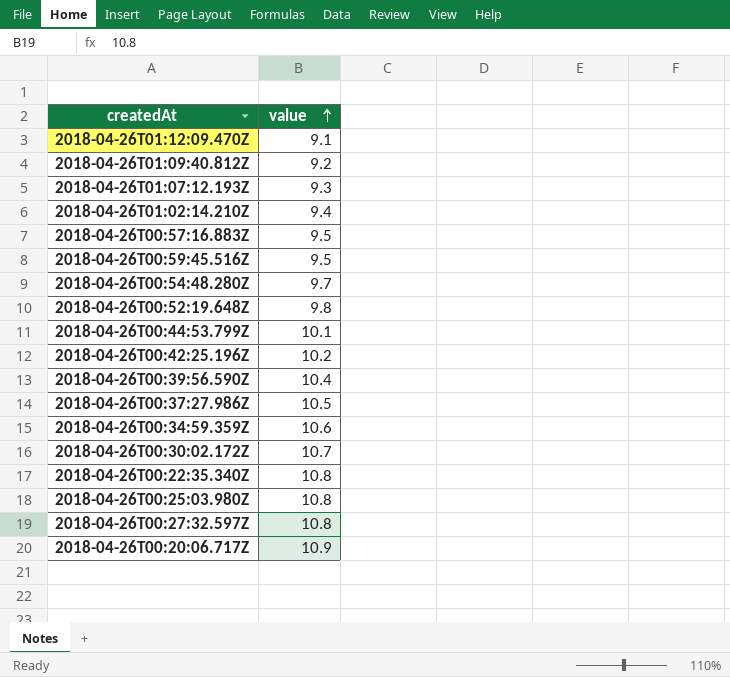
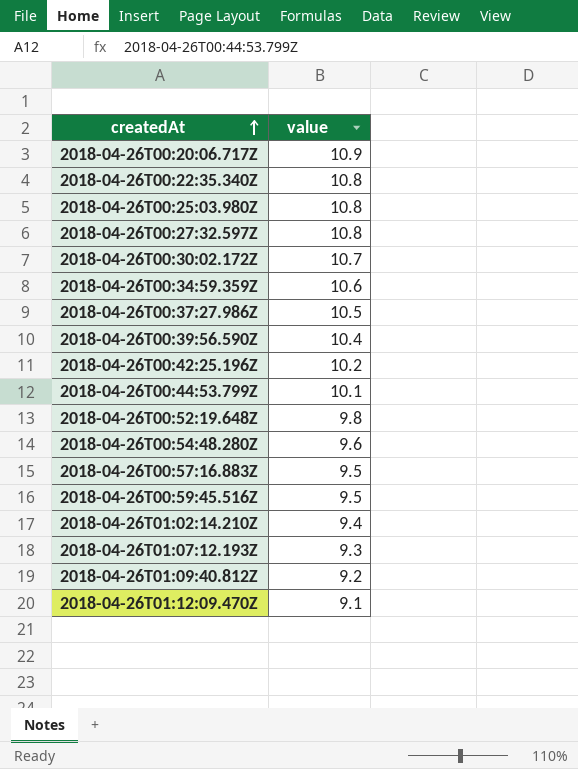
row order: value ascending -> createdAt ascending
2018-04-26T00:54:48.280Z | value: 9.7 -> 9.6

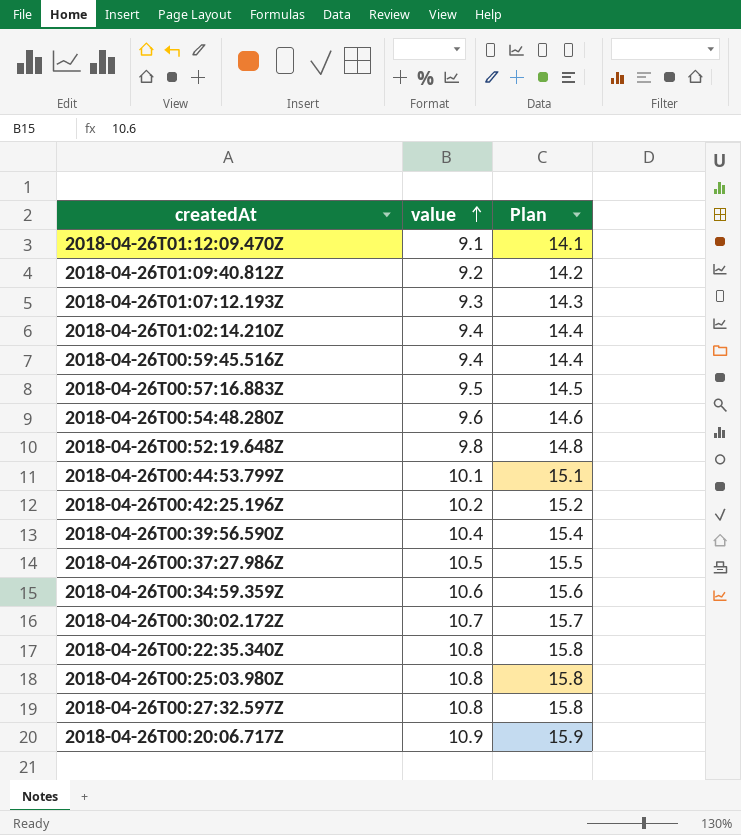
row order: createdAt ascending -> value ascending
column Plan | formula: none -> [value] + 5
2018-04-26T00:59:45.516Z | value: 9.5 -> 9.4

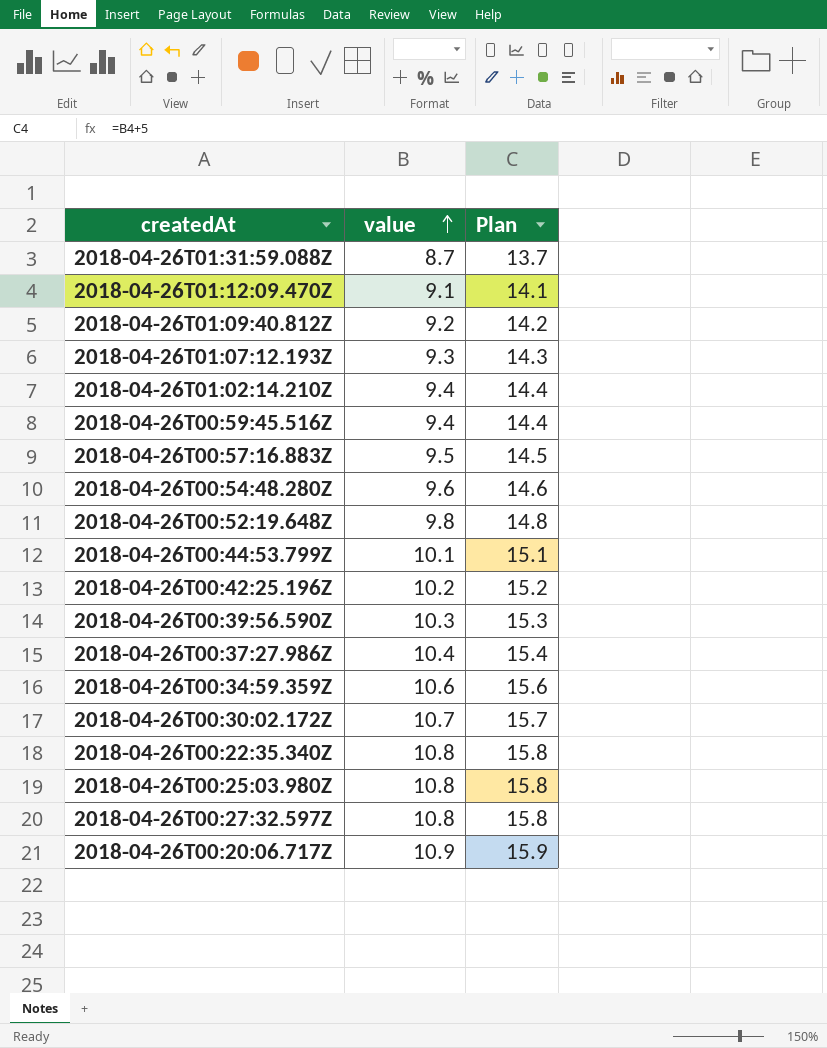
row 2018-04-26T01:31:59.088Z: none -> 8.7 | 13.7
2018-04-26T00:39:56.590Z | value: 10.4 -> 10.3
2018-04-26T00:39:56.590Z | Plan: 15.4 -> 15.3
2018-04-26T00:37:27.986Z | value: 10.5 -> 10.4
2018-04-26T00:37:27.986Z | Plan: 15.5 -> 15.4

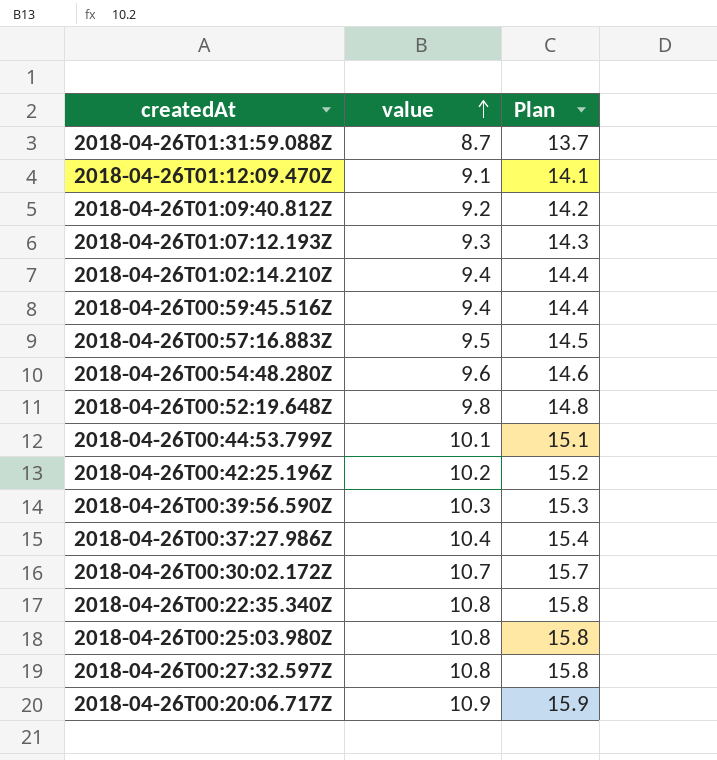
row 2018-04-26T00:34:59.359Z: 10.6 | 15.6 -> none

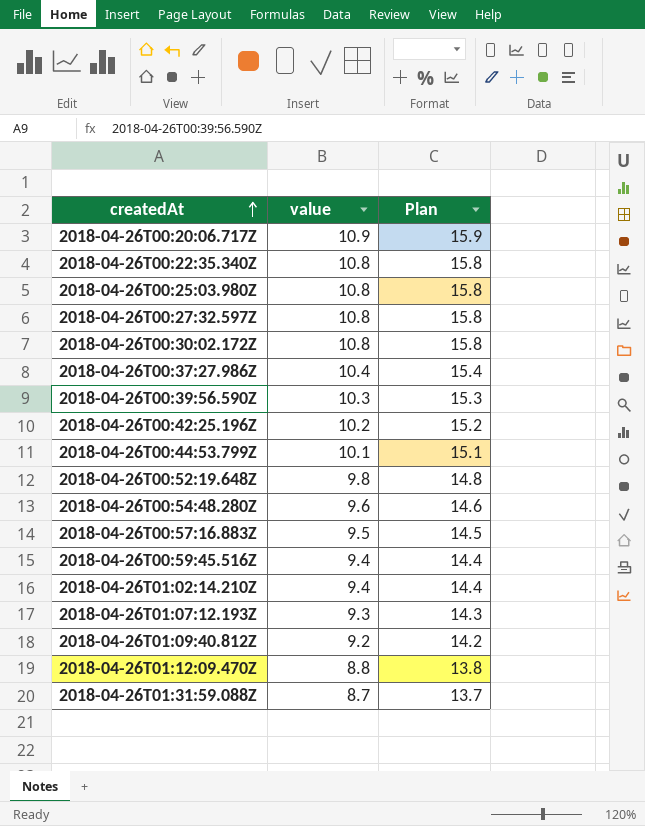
row order: value ascending -> createdAt ascending
2018-04-26T00:30:02.172Z | value: 10.7 -> 10.8
2018-04-26T00:30:02.172Z | Plan: 15.7 -> 15.8
2018-04-26T01:12:09.470Z | value: 9.1 -> 8.8
2018-04-26T01:12:09.470Z | Plan: 14.1 -> 13.8

